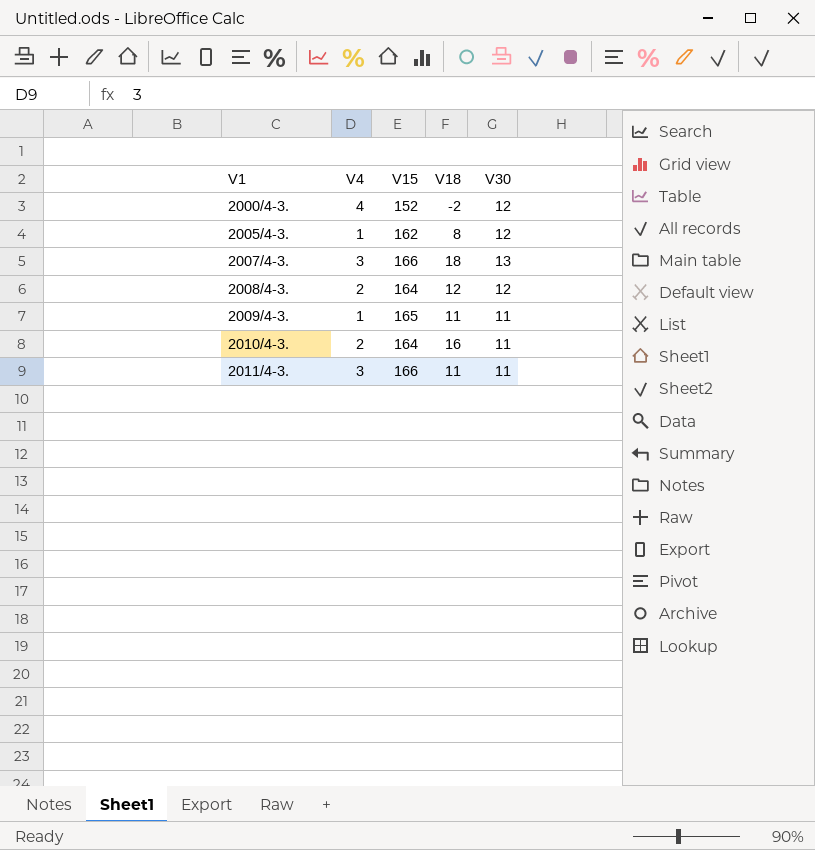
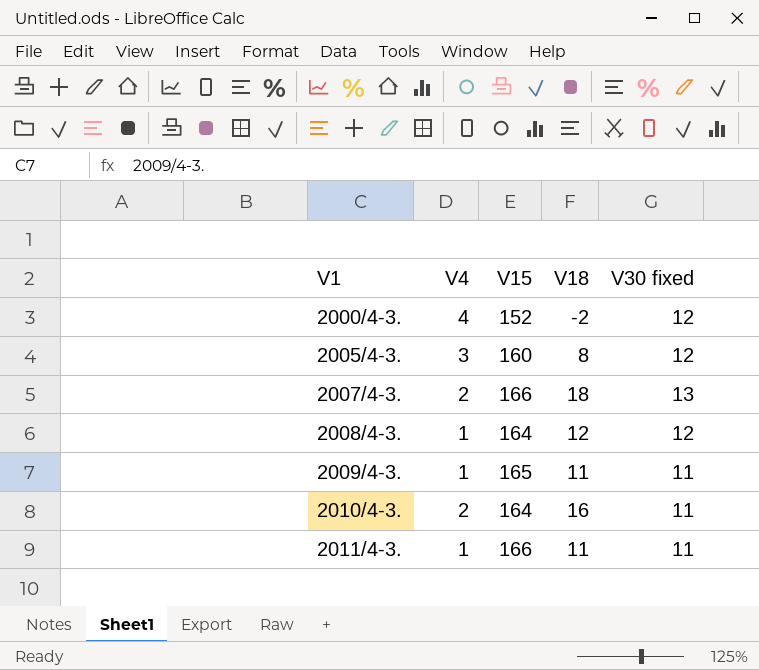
column name: V30 -> V30 fixed
2005/4-3. | V4: 1 -> 3
2005/4-3. | V15: 162 -> 160
2007/4-3. | V4: 3 -> 2
2008/4-3. | V4: 2 -> 1
2011/4-3. | V4: 3 -> 1

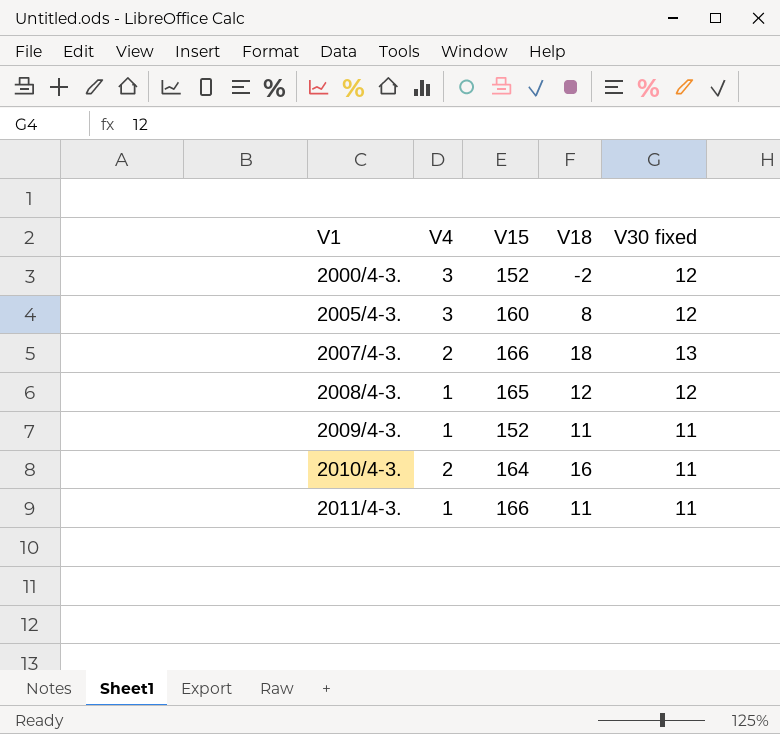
2000/4-3. | V4: 4 -> 3
2008/4-3. | V15: 164 -> 165
2009/4-3. | V15: 165 -> 152

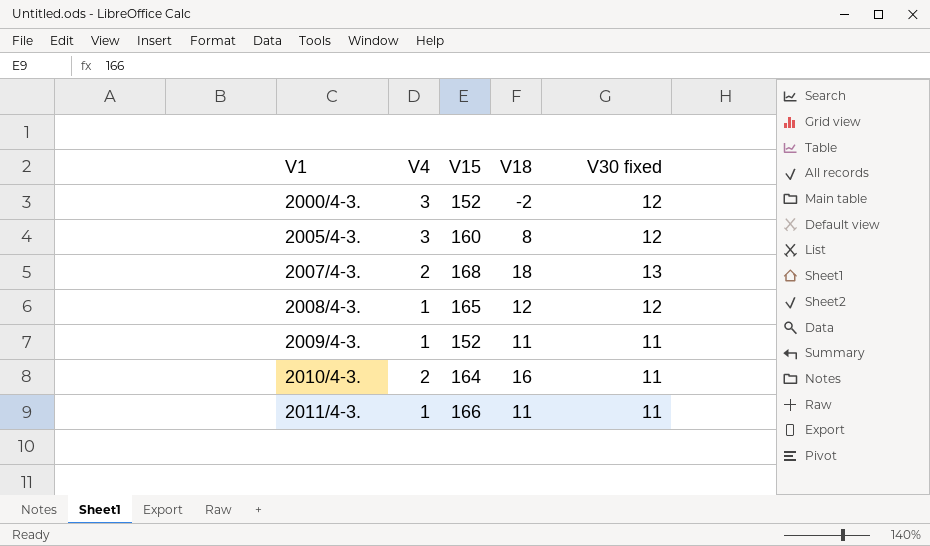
2007/4-3. | V15: 166 -> 168

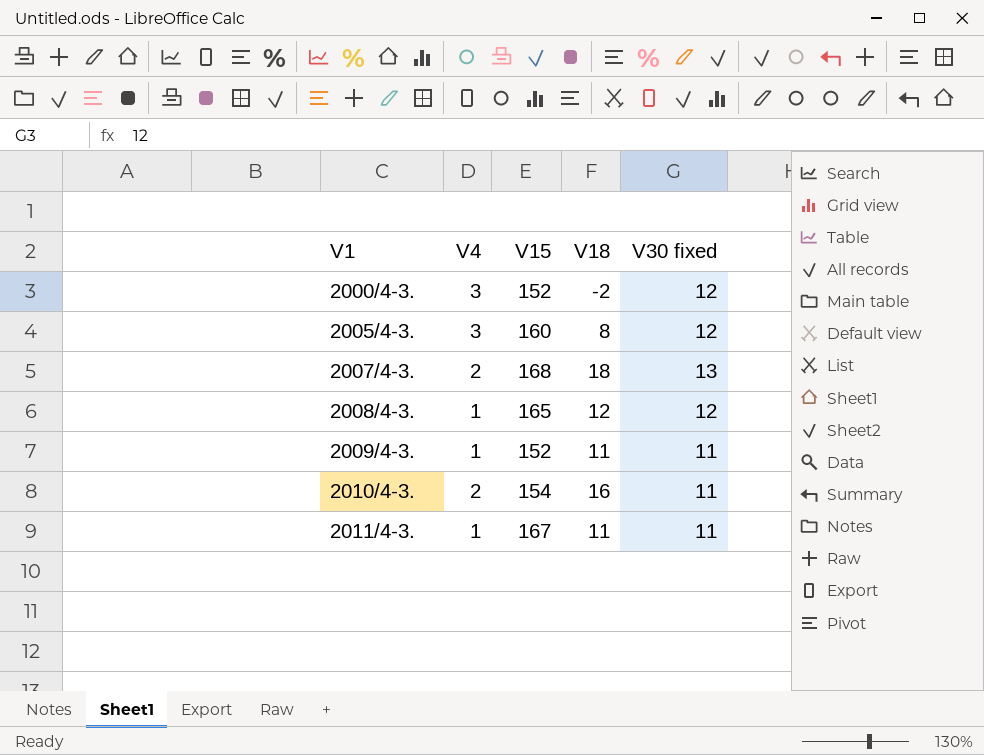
2010/4-3. | V15: 164 -> 154
2011/4-3. | V15: 166 -> 167

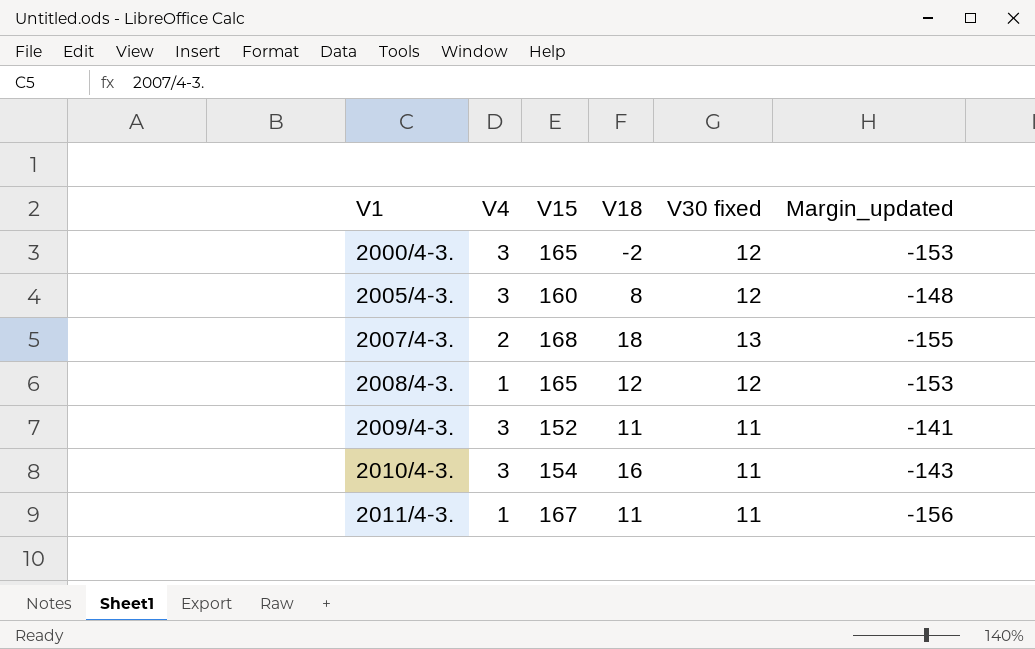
column Margin_updated | formula: none -> [V30 fixed] - [V15]
2000/4-3. | V15: 152 -> 165
2009/4-3. | V4: 1 -> 3
2010/4-3. | V4: 2 -> 3

